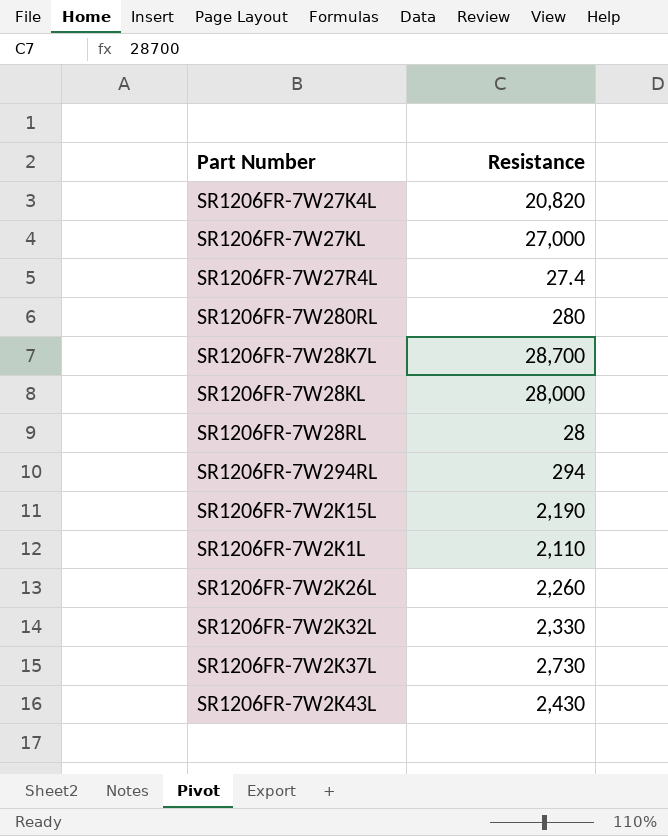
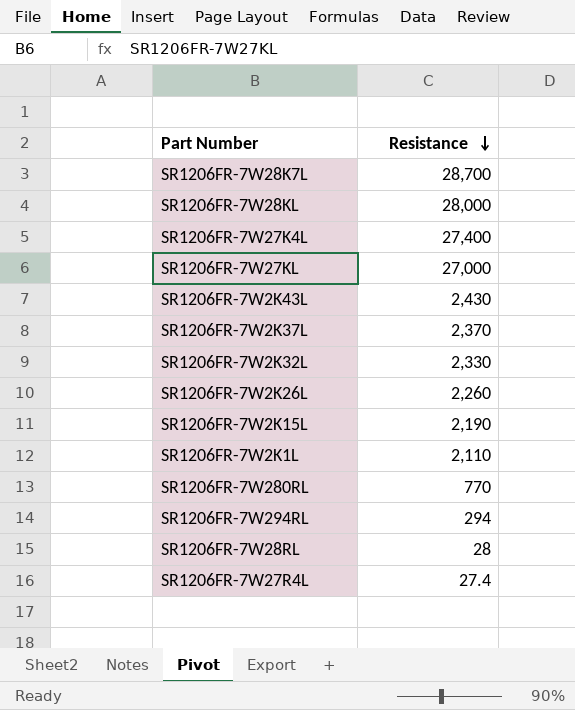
row order: none -> Resistance descending
SR1206FR-7W27K4L | Resistance: 20,820 -> 27,400
SR1206FR-7W2K37L | Resistance: 2,730 -> 2,370
SR1206FR-7W280RL | Resistance: 280 -> 770

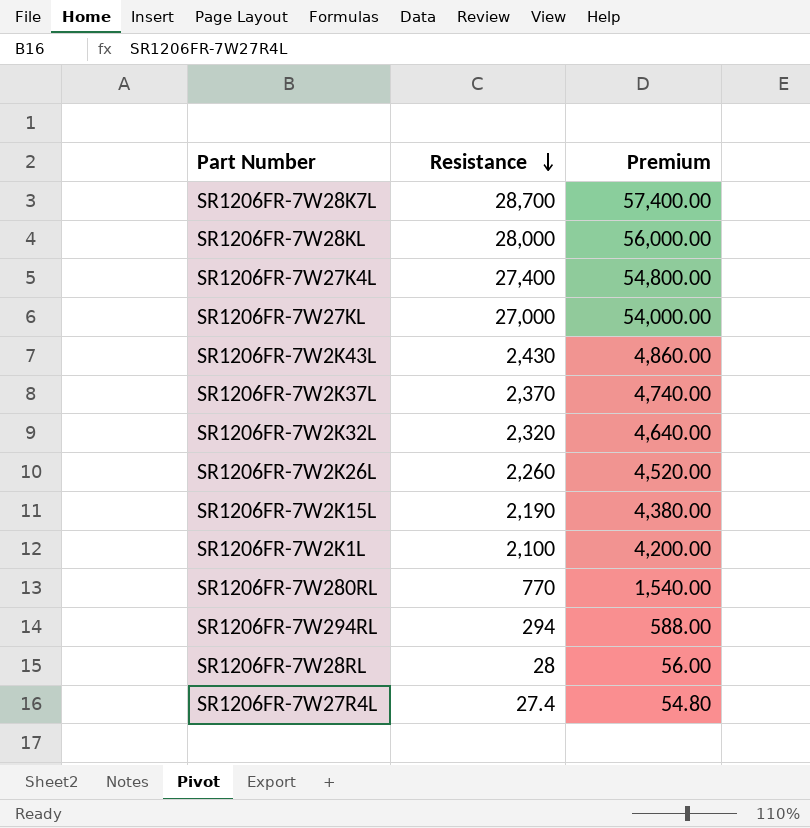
column Premium | formula: none -> [Resistance] * 2
SR1206FR-7W2K32L | Resistance: 2,330 -> 2,320
SR1206FR-7W2K1L | Resistance: 2,110 -> 2,100

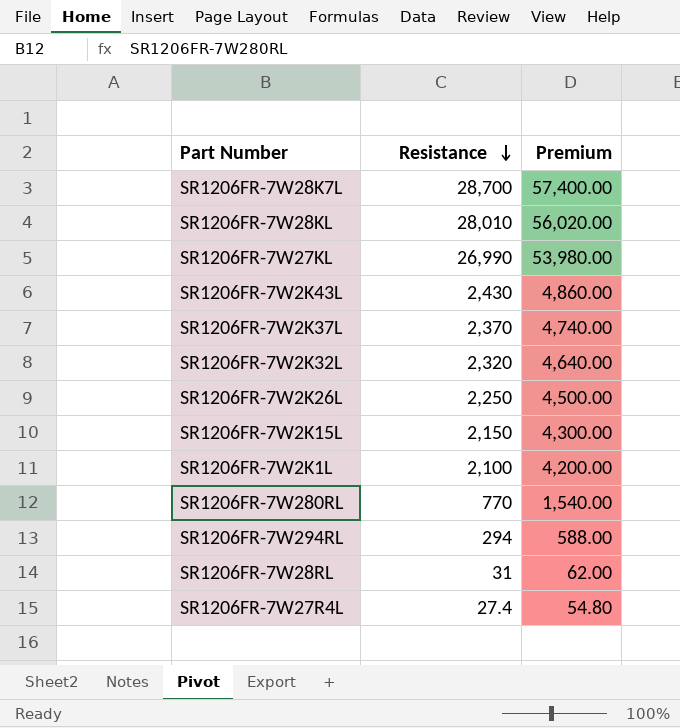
row SR1206FR-7W27K4L: 27,400 | 54,800.00 -> none
SR1206FR-7W28KL | Resistance: 28,000 -> 28,010
SR1206FR-7W28KL | Premium: 56,000.00 -> 56,020.00
SR1206FR-7W27KL | Resistance: 27,000 -> 26,990
SR1206FR-7W27KL | Premium: 54,000.00 -> 53,980.00
SR1206FR-7W2K26L | Resistance: 2,260 -> 2,250
SR1206FR-7W2K26L | Premium: 4,520.00 -> 4,500.00
SR1206FR-7W2K15L | Resistance: 2,190 -> 2,150
SR1206FR-7W2K15L | Premium: 4,380.00 -> 4,300.00
SR1206FR-7W28RL | Resistance: 28 -> 31
SR1206FR-7W28RL | Premium: 56.00 -> 62.00

